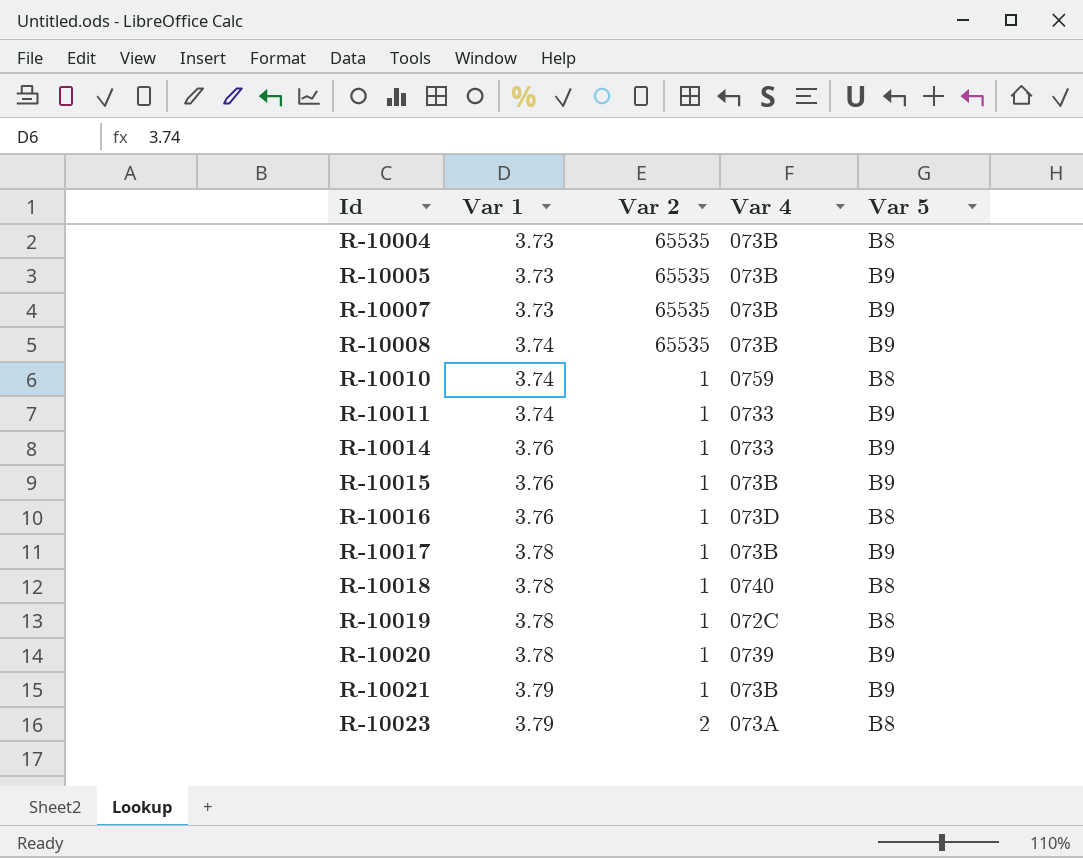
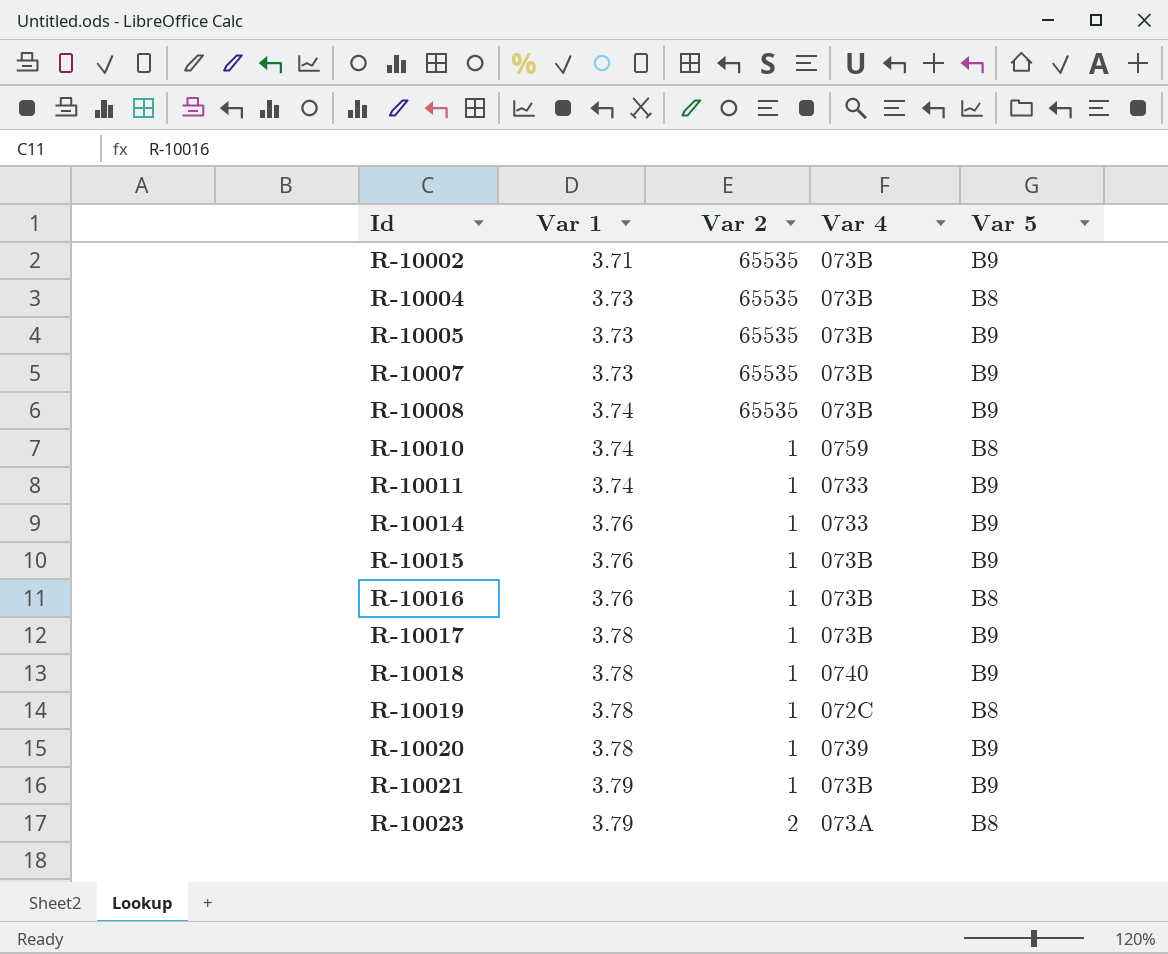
row R-10002: none -> 3.71 | 65535 | 073B | B9
R-10016 | Var 4: 073D -> 073B
R-10018 | Var 5: B8 -> B9

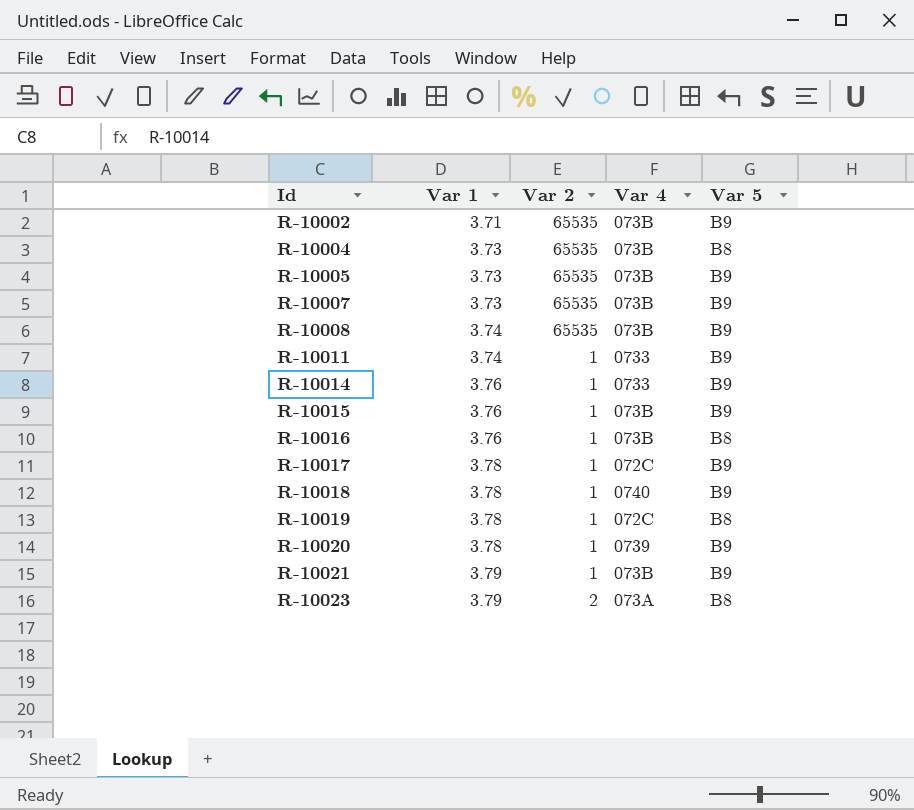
row R-10010: 3.74 | 1 | 0759 | B8 -> none
R-10017 | Var 4: 073B -> 072C

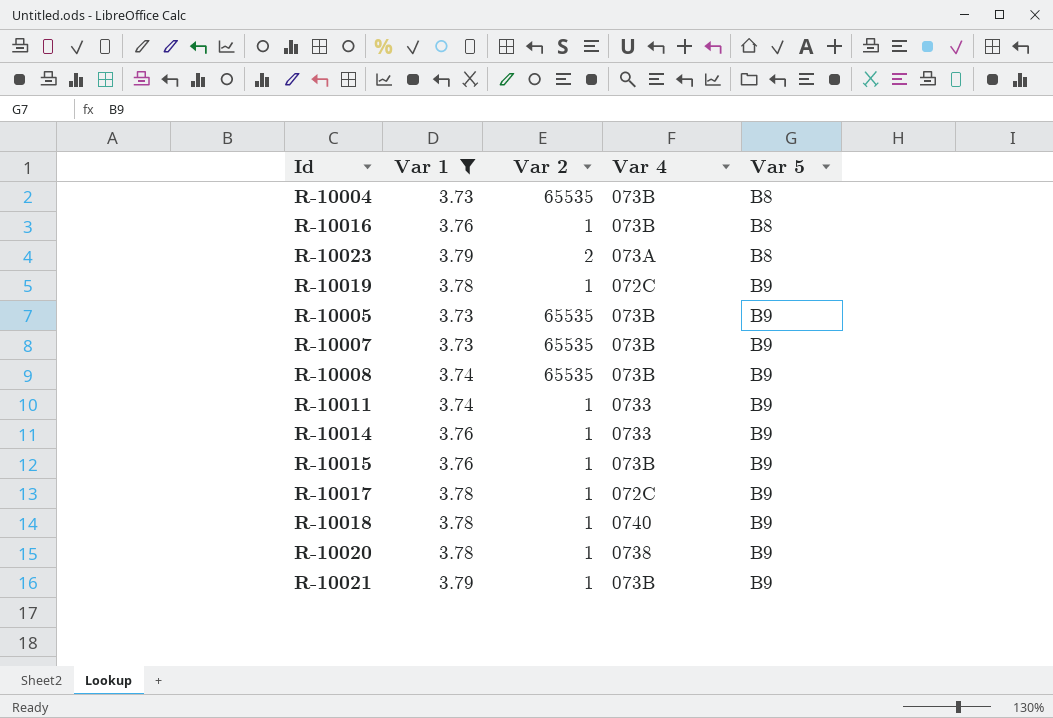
filter: none -> Var 1 != 3.71
row order: Id ascending -> Var 5 ascending
R-10019 | Var 5: B8 -> B9
R-10020 | Var 4: 0739 -> 0738

